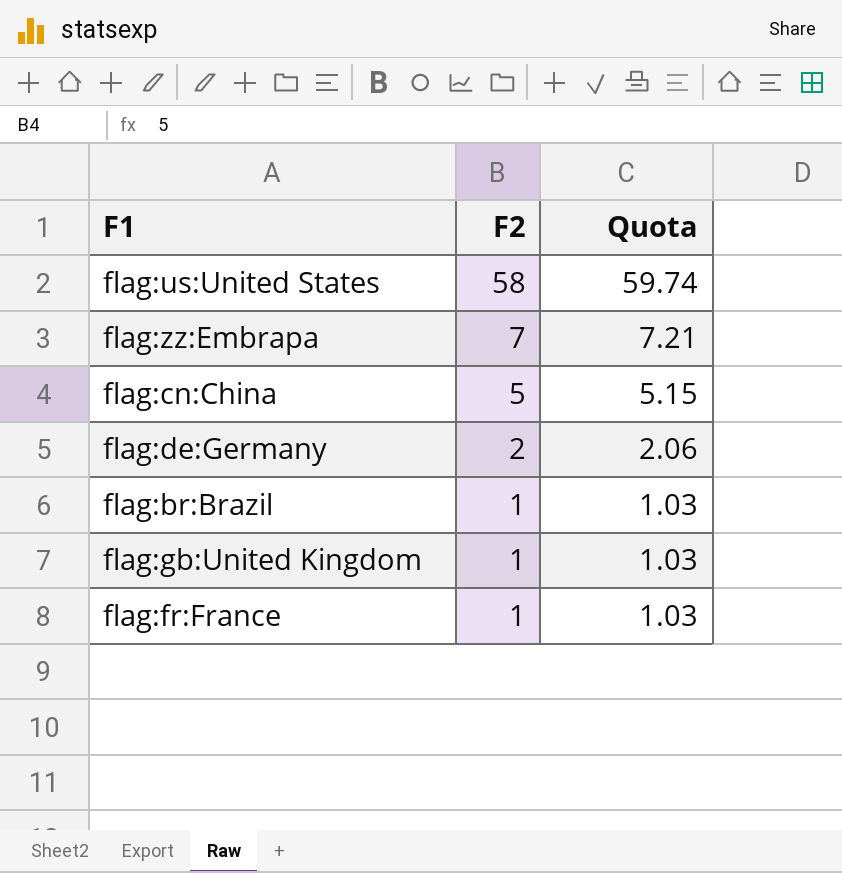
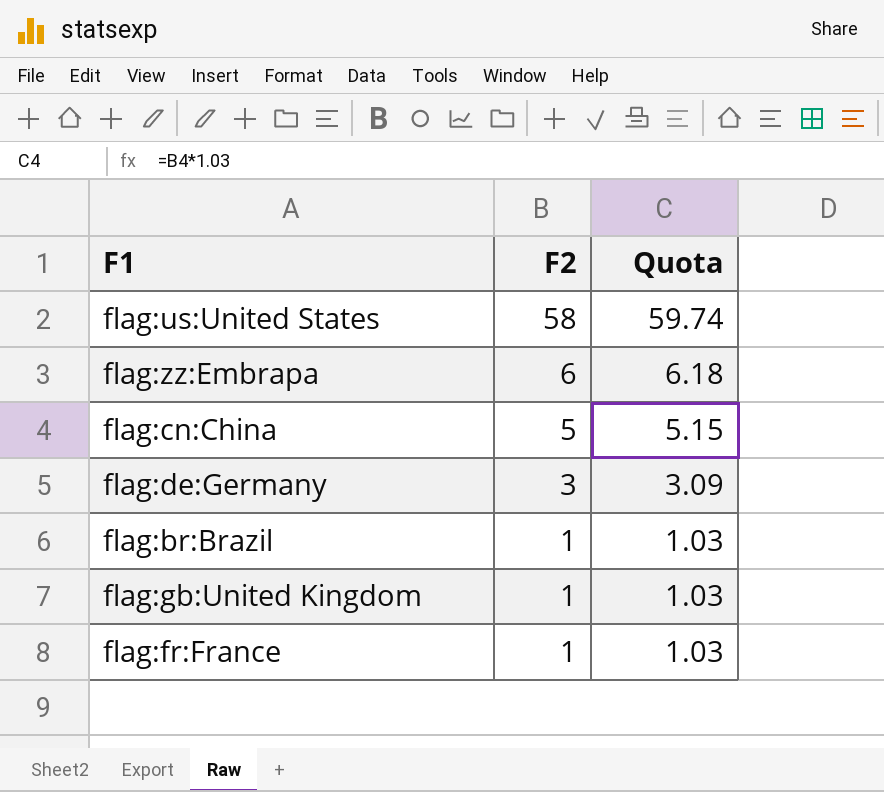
flag:zz:Embrapa | F2: 7 -> 6
flag:zz:Embrapa | Quota: 7.21 -> 6.18
flag:de:Germany | F2: 2 -> 3
flag:de:Germany | Quota: 2.06 -> 3.09

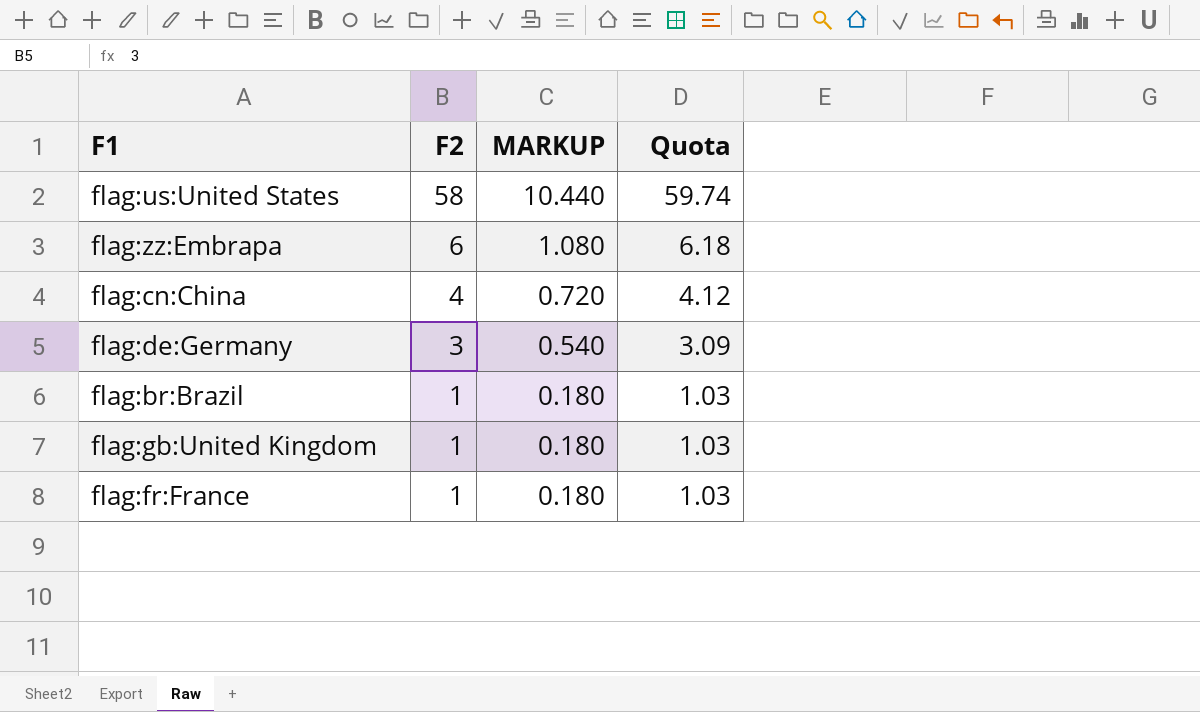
column MARKUP | formula: none -> [F2] * 0.18
flag:cn:China | F2: 5 -> 4
flag:cn:China | Quota: 5.15 -> 4.12

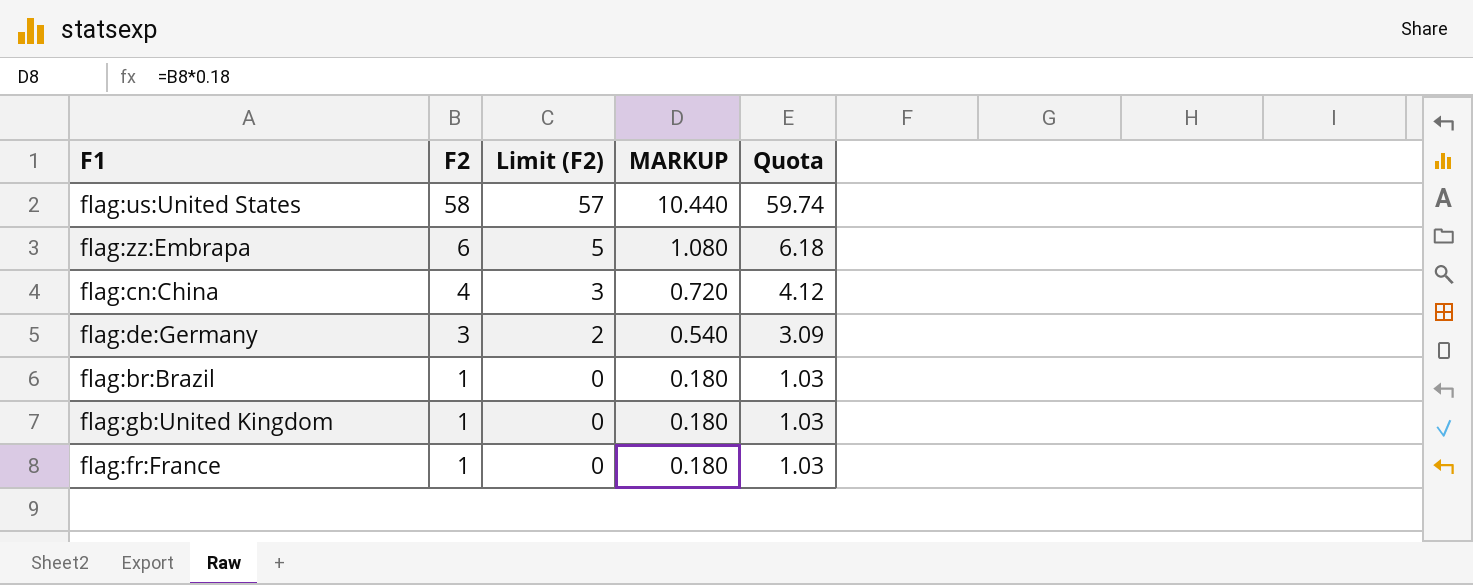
column Limit (F2) | formula: none -> [F2] - 1

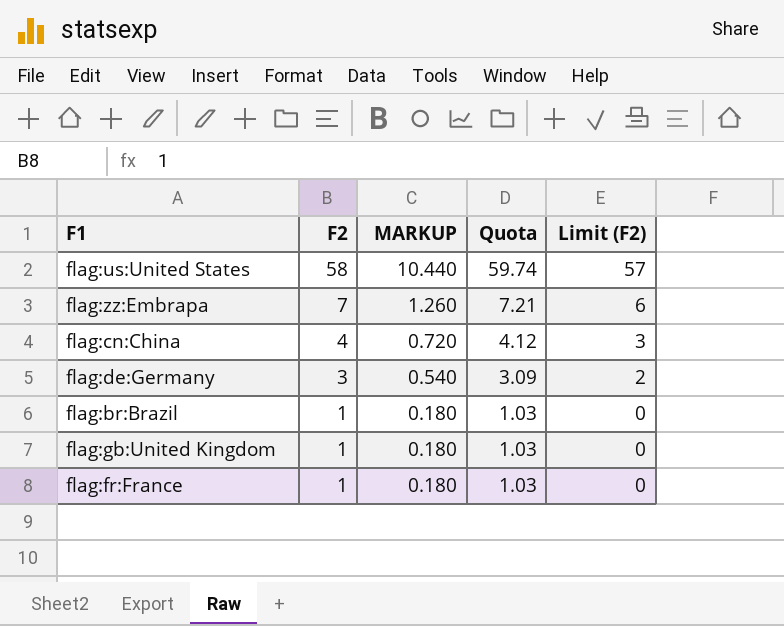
column Limit (F2) | position: 3 -> 5
flag:zz:Embrapa | F2: 6 -> 7
flag:zz:Embrapa | MARKUP: 1.080 -> 1.260
flag:zz:Embrapa | Quota: 6.18 -> 7.21
flag:zz:Embrapa | Limit (F2): 5 -> 6

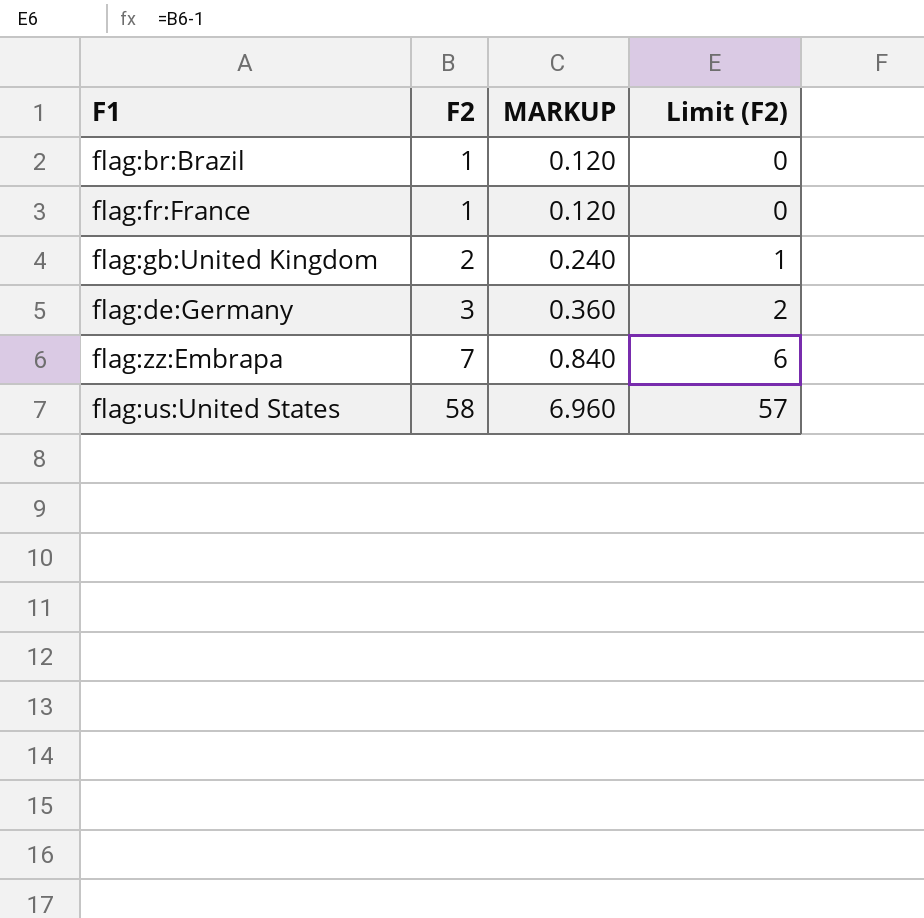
row order: F2 descending -> F2 ascending
column Quota | formula: [F2] * 1.03 -> none
column MARKUP | formula: [F2] * 0.18 -> [F2] * 0.12
row flag:cn:China: 4 | 0.720 | 4.12 | 3 -> none
flag:gb:United Kingdom | F2: 1 -> 2
flag:gb:United Kingdom | Limit (F2): 0 -> 1

